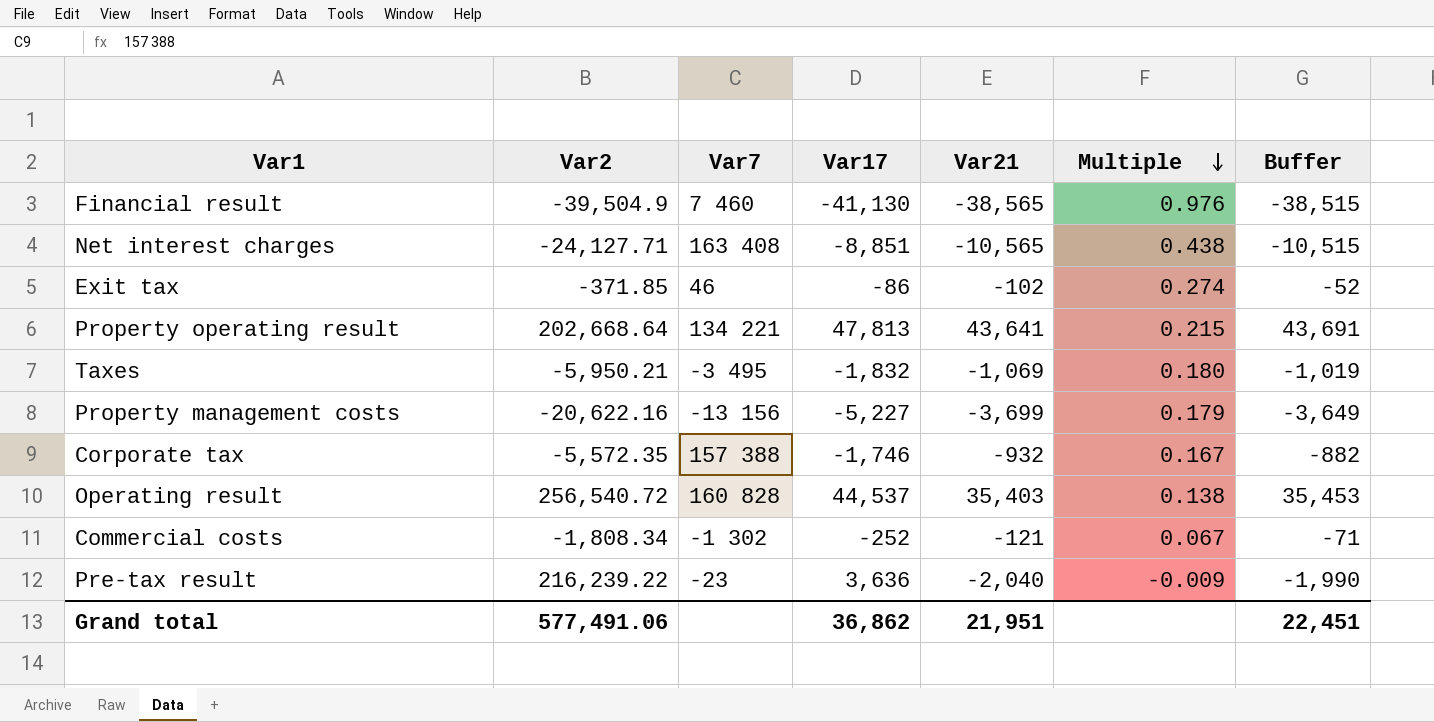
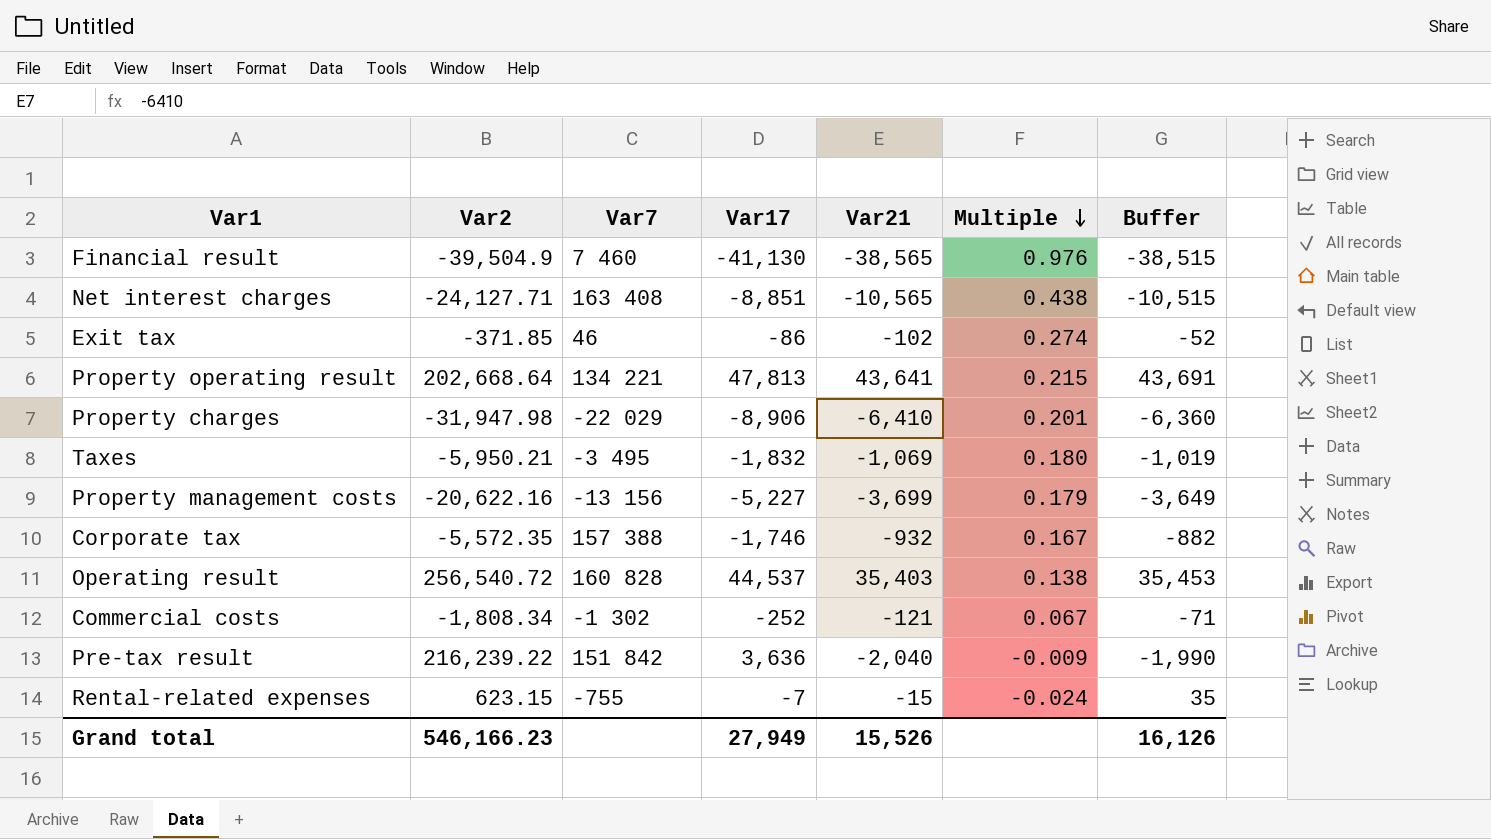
row Property charges: none -> -31,947.98 | -22 029 | -8,906 | -6,410 | 0.201 | -6,360
Pre-tax result | Var7: -23 -> 151 842
row Rental-related expenses: none -> 623.15 | -755 | -7 | -15 | -0.024 | 35
Grand total | Var2: 577,491.06 -> 546,166.23
Grand total | Var17: 36,862 -> 27,949
Grand total | Var21: 21,951 -> 15,526
Grand total | Buffer: 22,451 -> 16,126

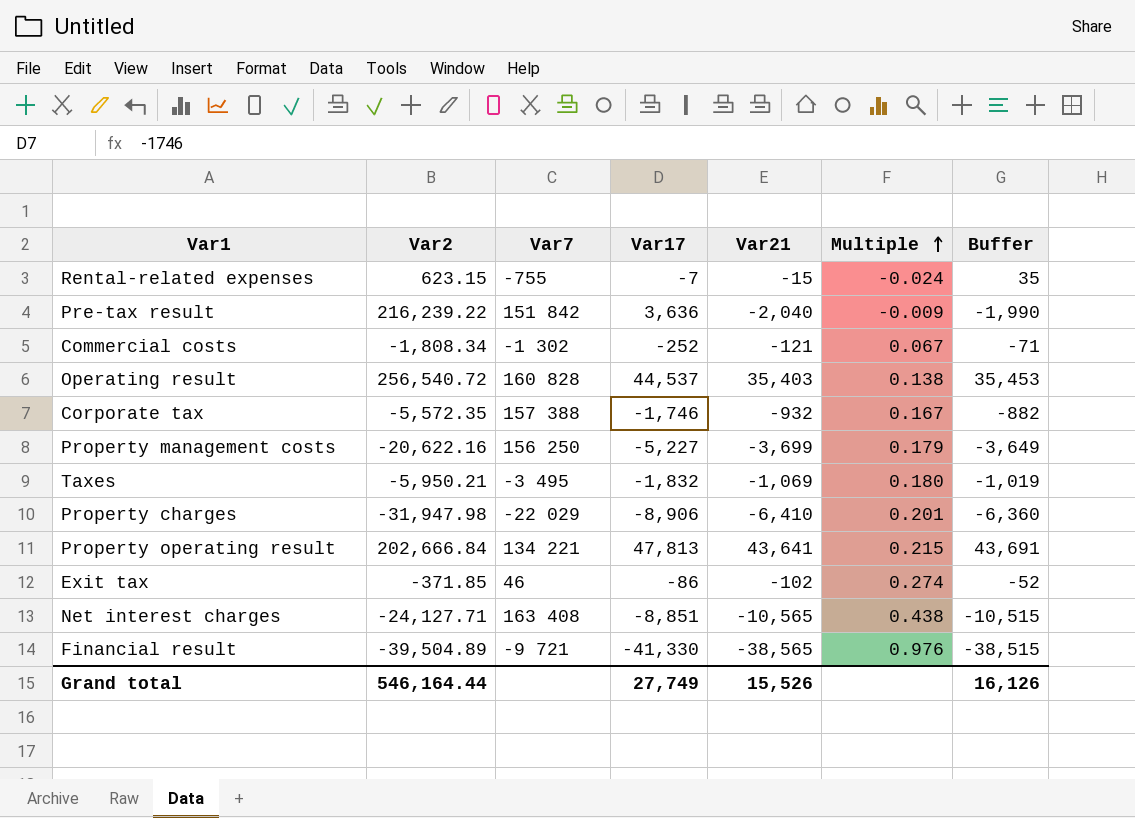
row order: Multiple descending -> Multiple ascending
Property management costs | Var7: -13 156 -> 156 250
Property operating result | Var2: 202,668.64 -> 202,666.84
Financial result | Var2: -39,504.9 -> -39,504.89
Financial result | Var7: 7 460 -> -9 721
Financial result | Var17: -41,130 -> -41,330
Grand total | Var2: 546,166.23 -> 546,164.44
Grand total | Var17: 27,949 -> 27,749

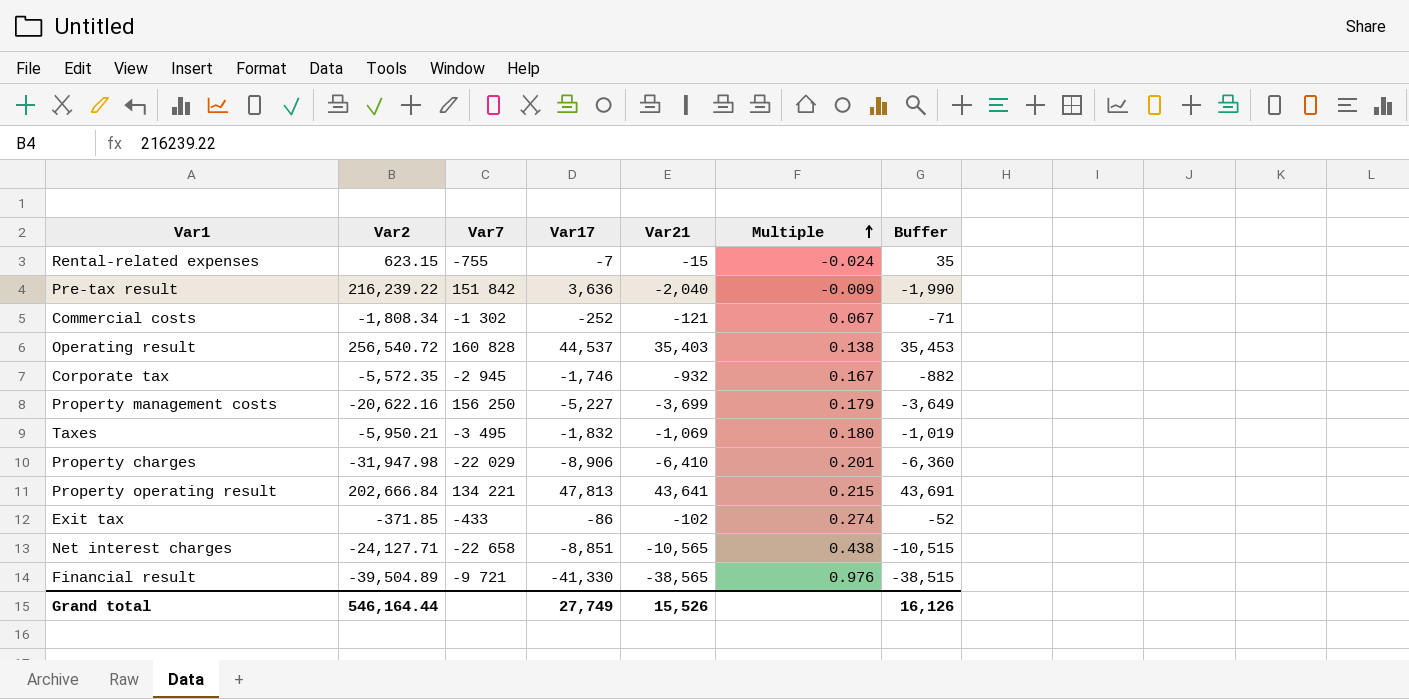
Corporate tax | Var7: 157 388 -> -2 945
Exit tax | Var7: 46 -> -433
Net interest charges | Var7: 163 408 -> -22 658

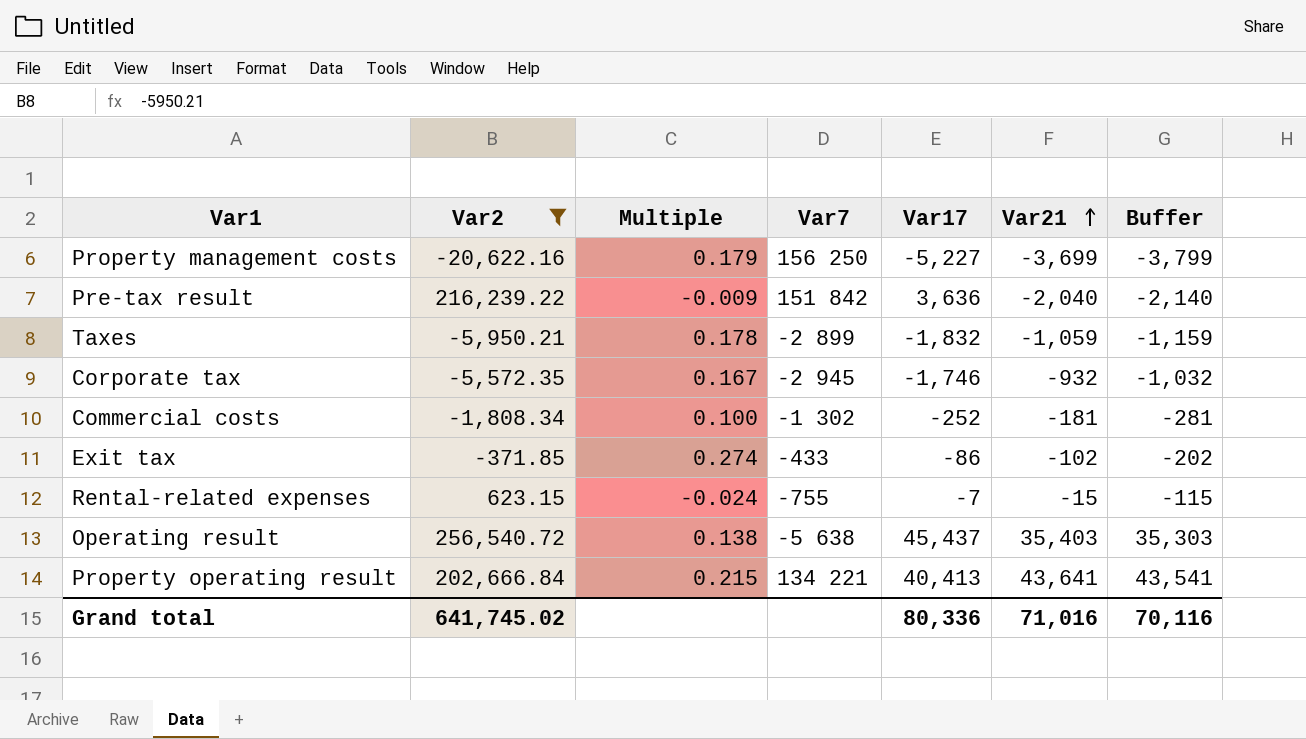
filter: none -> Var2 >= -20,622.16
row order: Multiple ascending -> Var21 ascending
column Multiple | position: 6 -> 3
column Buffer | formula: [Var21] + 50 -> [Var21] - 100
Taxes | Multiple: 0.180 -> 0.178
Taxes | Var7: -3 495 -> -2 899
Taxes | Var21: -1,069 -> -1,059
Commercial costs | Multiple: 0.067 -> 0.100
Commercial costs | Var21: -121 -> -181
Operating result | Var7: 160 828 -> -5 638
Operating result | Var17: 44,537 -> 45,437
Property operating result | Var17: 47,813 -> 40,413
Grand total | Var2: 546,164.44 -> 641,745.02
Grand total | Var17: 27,749 -> 80,336
Grand total | Var21: 15,526 -> 71,016
Grand total | Buffer: 16,126 -> 70,116

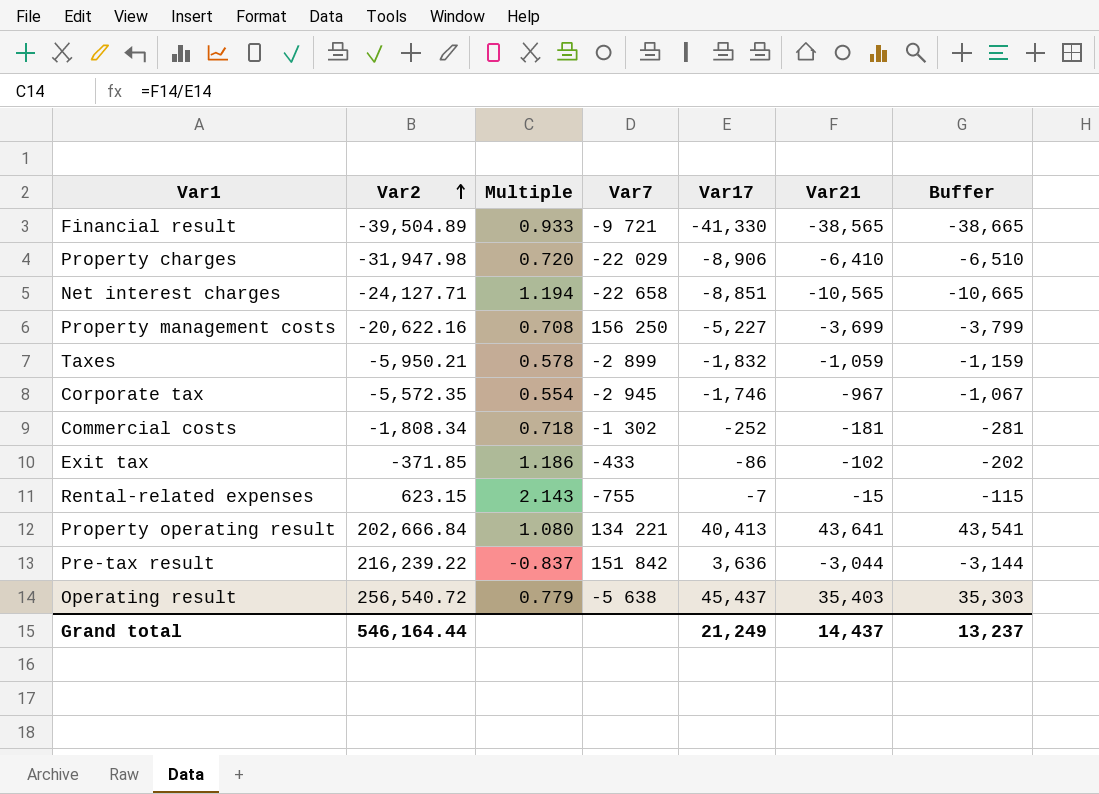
filter: Var2 >= -20,622.16 -> none
row order: Var21 ascending -> Var2 ascending
column Multiple | formula: [Var21] / [Var2] -> [Var21] / [Var17]
Corporate tax | Var21: -932 -> -967
Corporate tax | Buffer: -1,032 -> -1,067
Pre-tax result | Var21: -2,040 -> -3,044
Pre-tax result | Buffer: -2,140 -> -3,144
Grand total | Var2: 641,745.02 -> 546,164.44
Grand total | Var17: 80,336 -> 21,249
Grand total | Var21: 71,016 -> 14,437
Grand total | Buffer: 70,116 -> 13,237

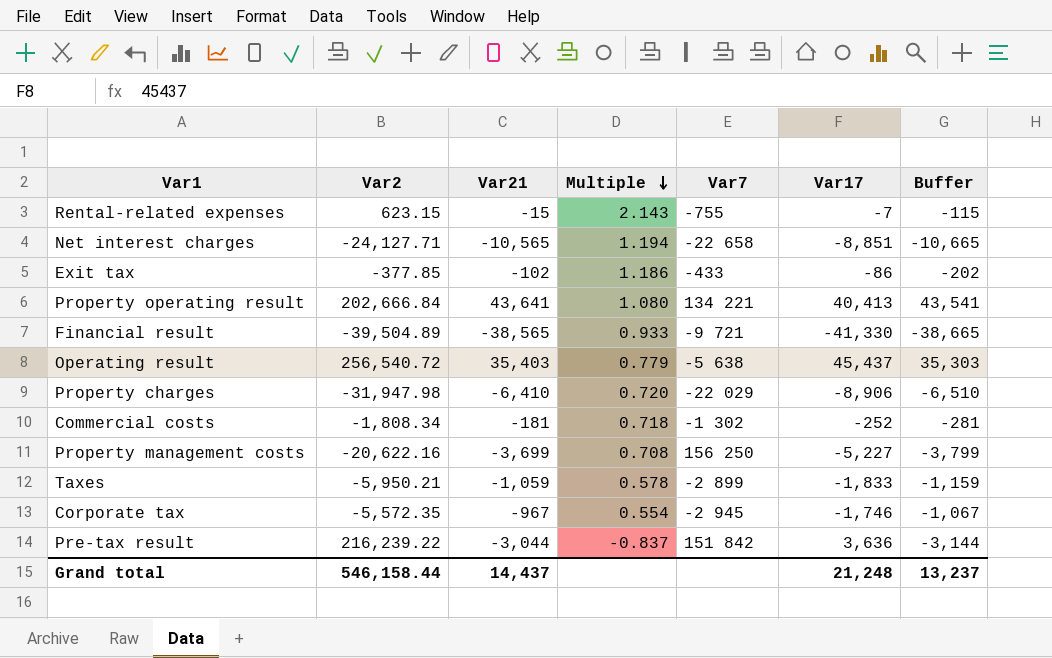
row order: Var2 ascending -> Multiple descending
column Var21 | position: 6 -> 3
Exit tax | Var2: -371.85 -> -377.85
Taxes | Var17: -1,832 -> -1,833
Grand total | Var2: 546,164.44 -> 546,158.44
Grand total | Var17: 21,249 -> 21,248

